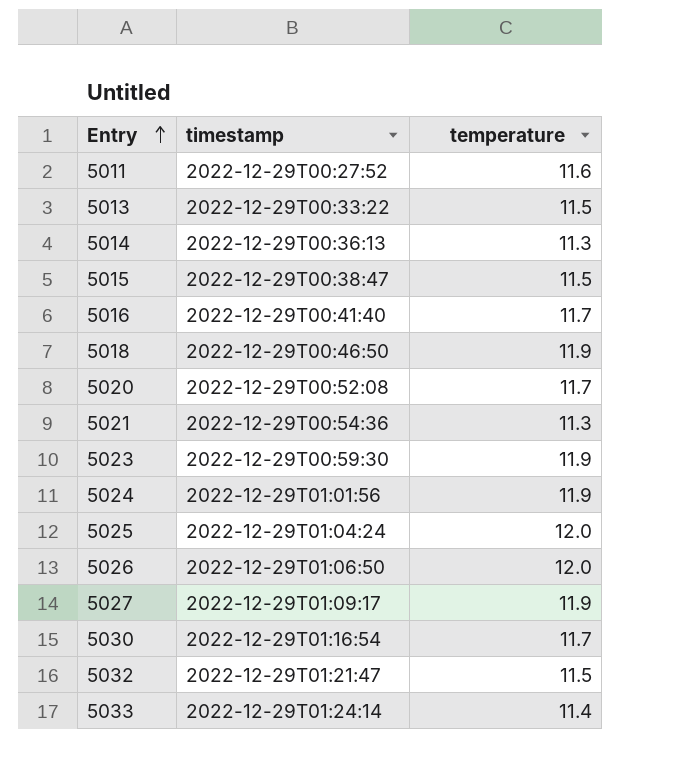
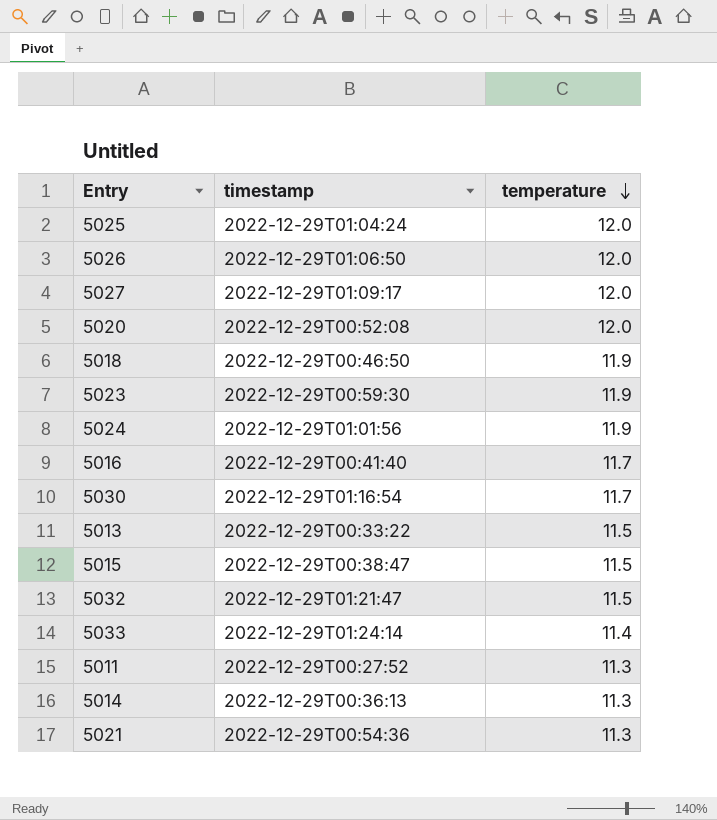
row order: Entry ascending -> temperature descending
5027 | temperature: 11.9 -> 12.0
5020 | temperature: 11.7 -> 12.0
5011 | temperature: 11.6 -> 11.3

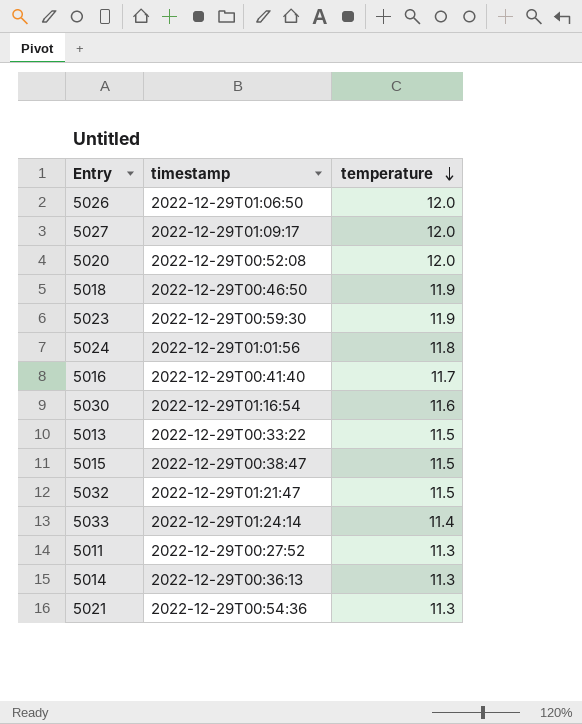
row 5025: 2022-12-29T01:04:24 | 12.0 -> none
5024 | temperature: 11.9 -> 11.8
5030 | temperature: 11.7 -> 11.6

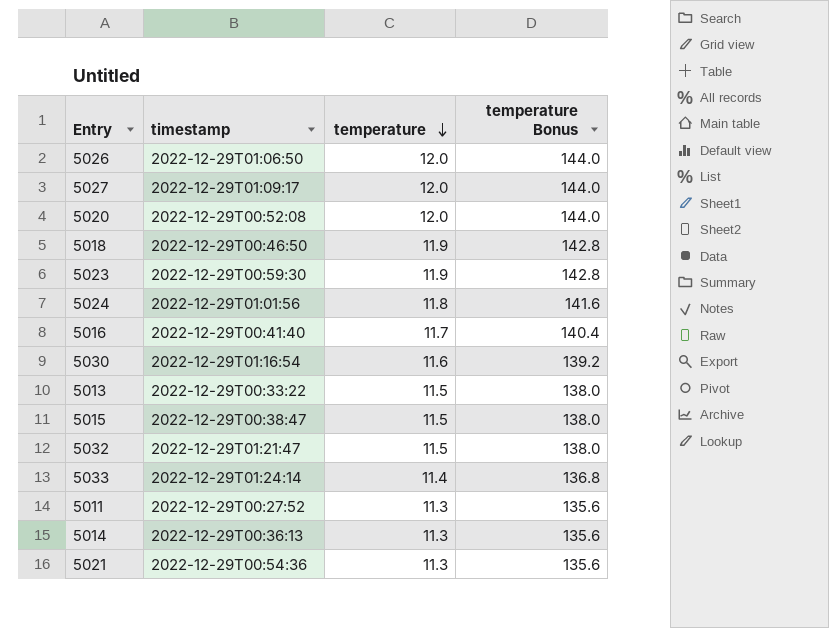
column temperature Bonus | formula: none -> [temperature] * 12

